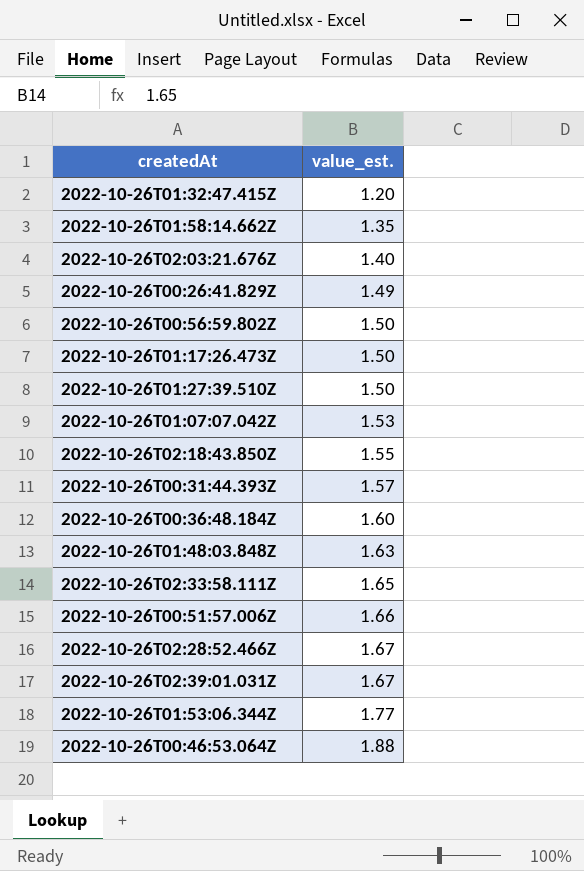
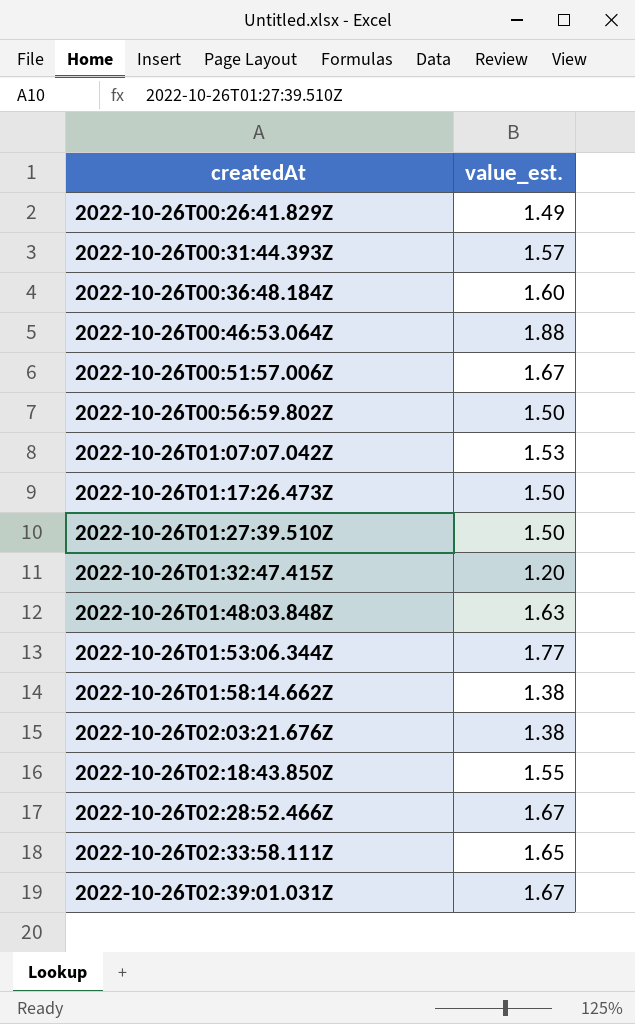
row order: value_est. ascending -> createdAt ascending
2022-10-26T00:51:57.006Z | value_est.: 1.66 -> 1.67
2022-10-26T01:58:14.662Z | value_est.: 1.35 -> 1.38
2022-10-26T02:03:21.676Z | value_est.: 1.40 -> 1.38

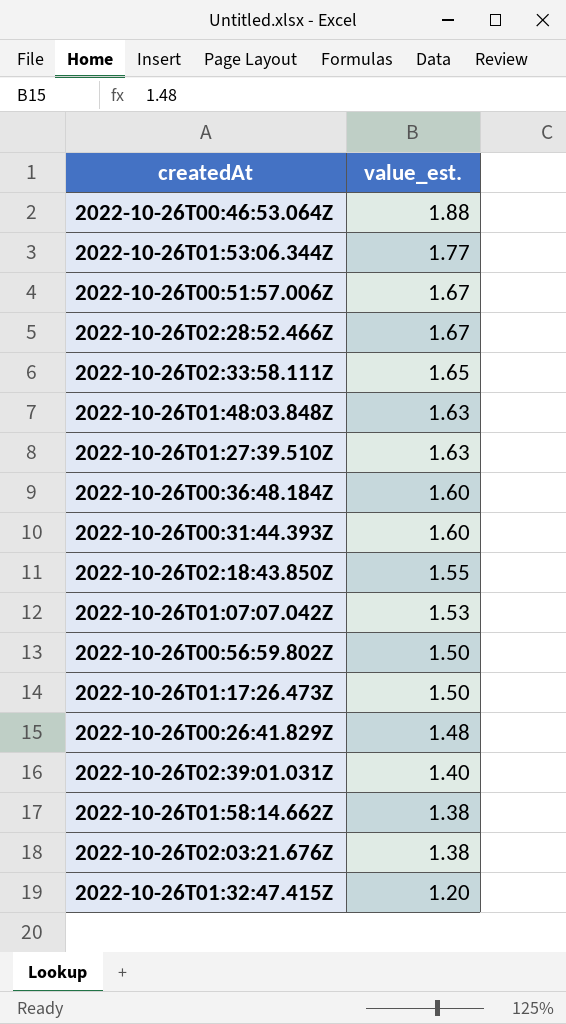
row order: createdAt ascending -> value_est. descending
2022-10-26T01:27:39.510Z | value_est.: 1.50 -> 1.63
2022-10-26T00:31:44.393Z | value_est.: 1.57 -> 1.60
2022-10-26T00:26:41.829Z | value_est.: 1.49 -> 1.48
2022-10-26T02:39:01.031Z | value_est.: 1.67 -> 1.40

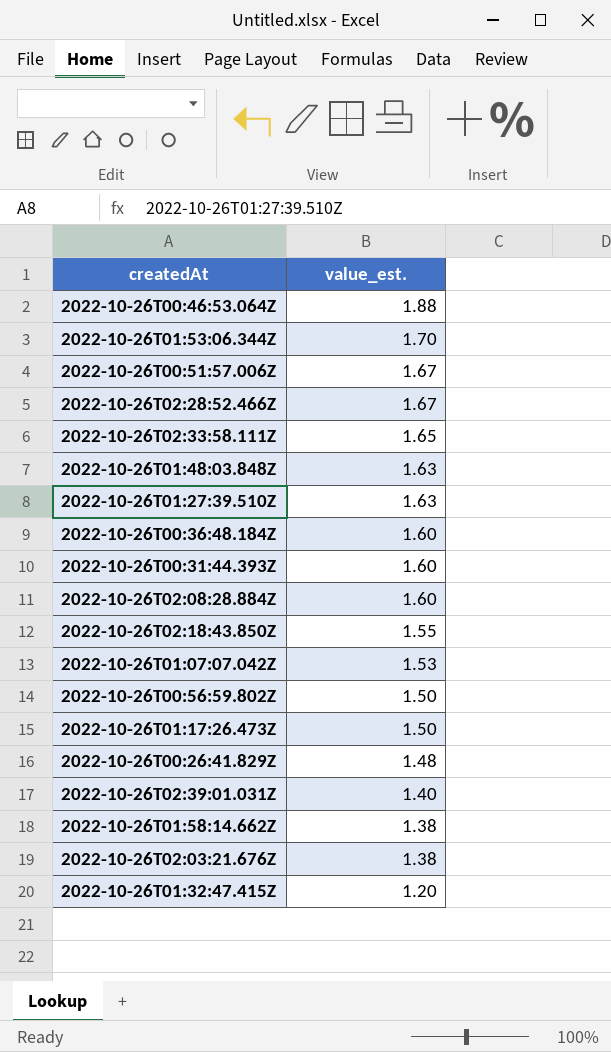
2022-10-26T01:53:06.344Z | value_est.: 1.77 -> 1.70
row 2022-10-26T02:08:28.884Z: none -> 1.60

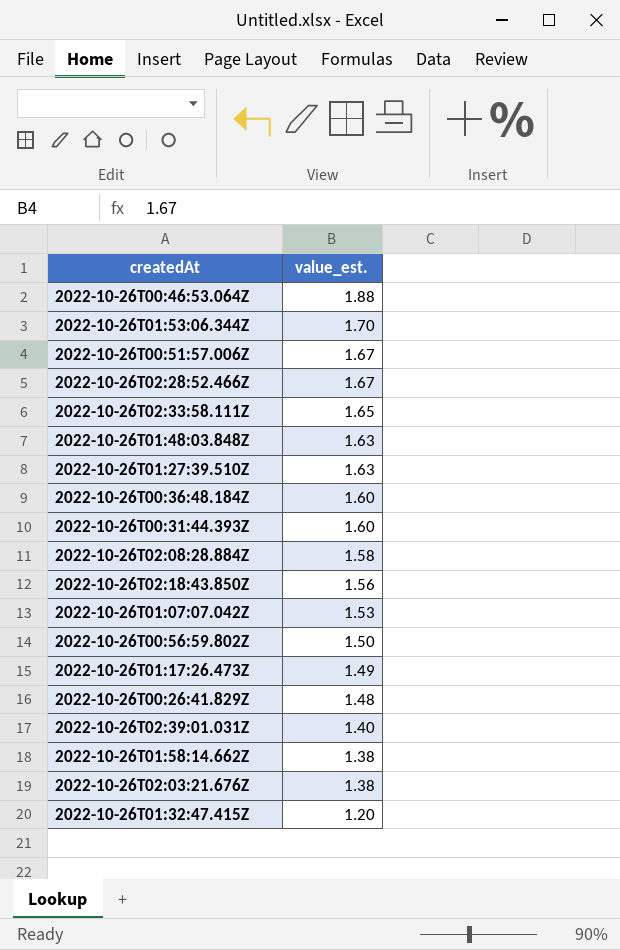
2022-10-26T02:08:28.884Z | value_est.: 1.60 -> 1.58
2022-10-26T02:18:43.850Z | value_est.: 1.55 -> 1.56
2022-10-26T01:17:26.473Z | value_est.: 1.50 -> 1.49

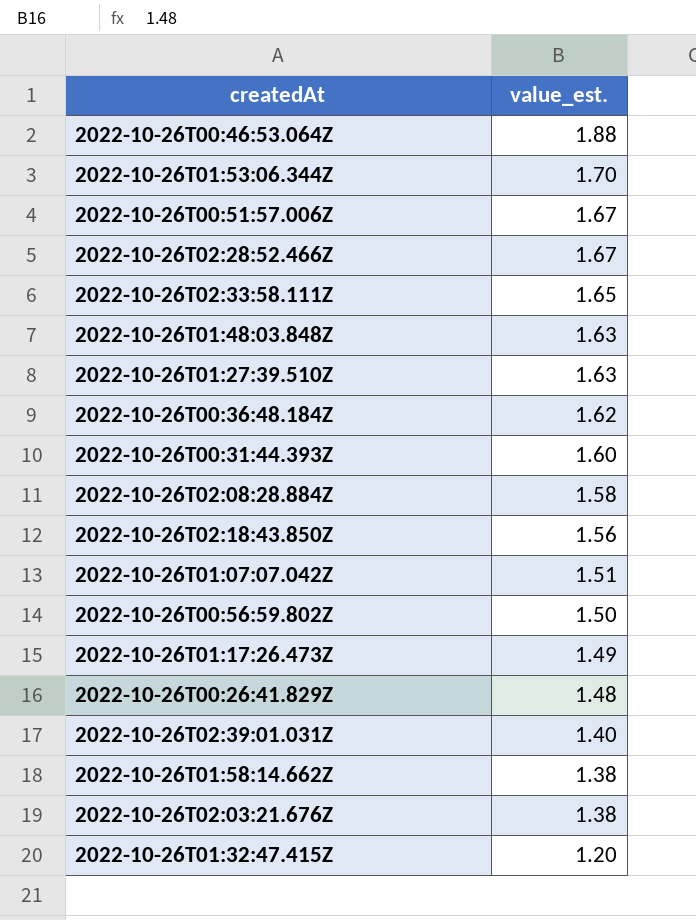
2022-10-26T00:36:48.184Z | value_est.: 1.60 -> 1.62
2022-10-26T01:07:07.042Z | value_est.: 1.53 -> 1.51

